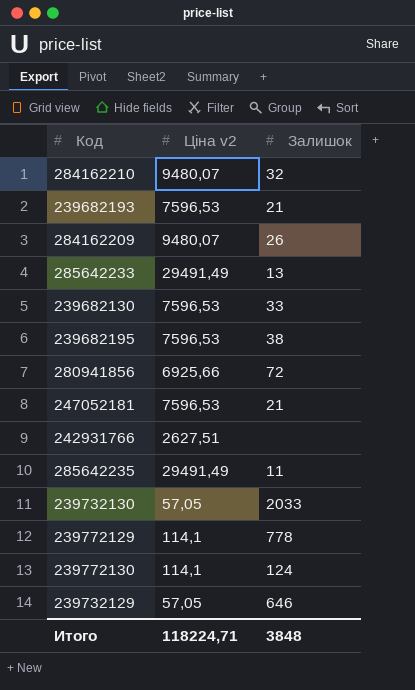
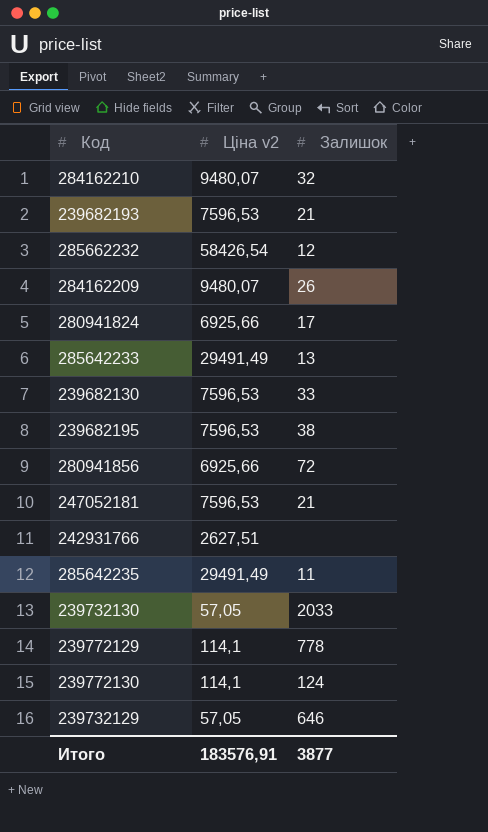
row 285662232: none -> 58426,54 | 12
row 280941824: none -> 6925,66 | 17
Итого | Ціна v2: 118224,71 -> 183576,91
Итого | Залишок: 3848 -> 3877

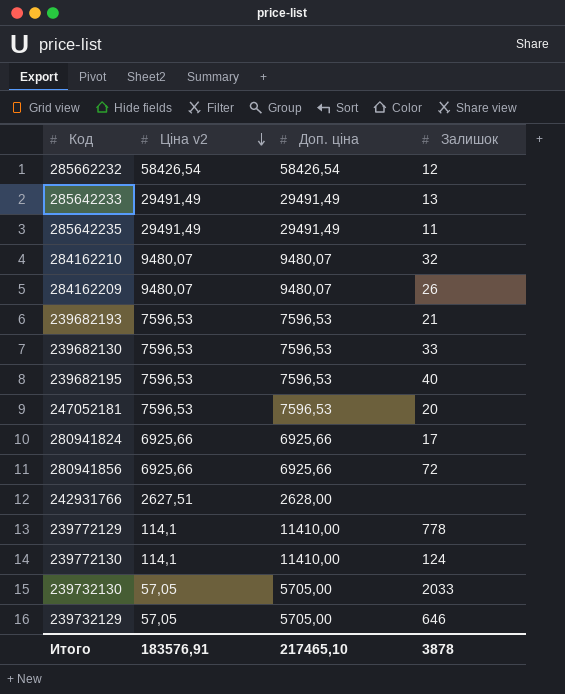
row order: none -> Ціна v2 descending
column Доп. ціна | position: none -> 3
239682195 | Залишок: 38 -> 40
247052181 | Залишок: 21 -> 20
Итого | Залишок: 3877 -> 3878

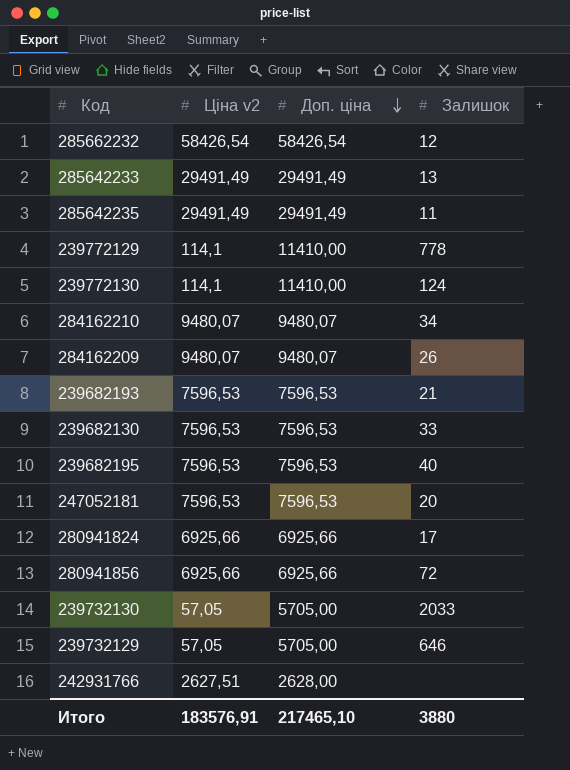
row order: Ціна v2 descending -> Доп. ціна descending
284162210 | Залишок: 32 -> 34
Итого | Залишок: 3878 -> 3880

